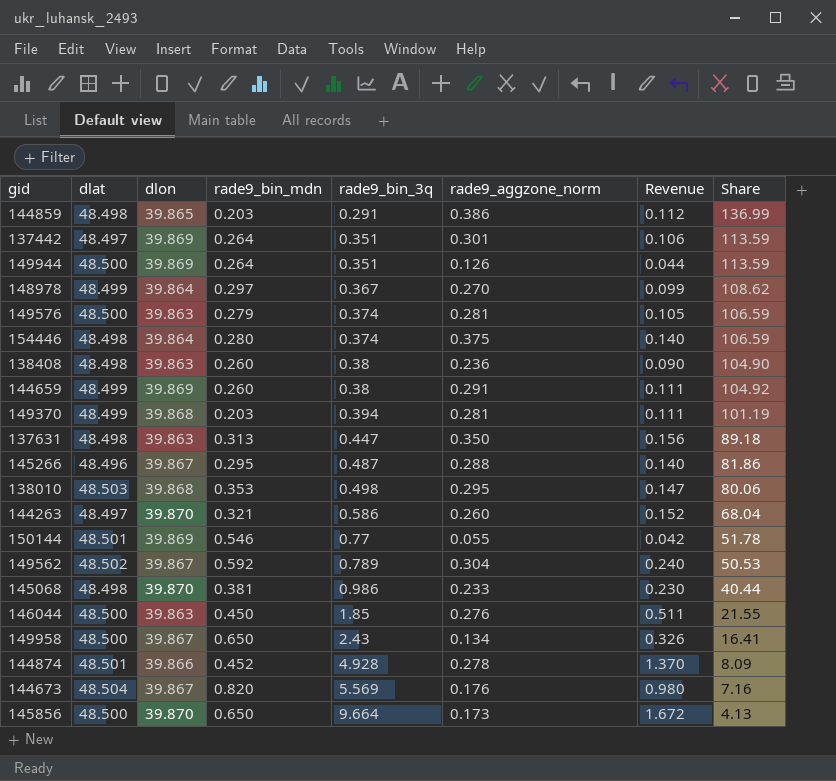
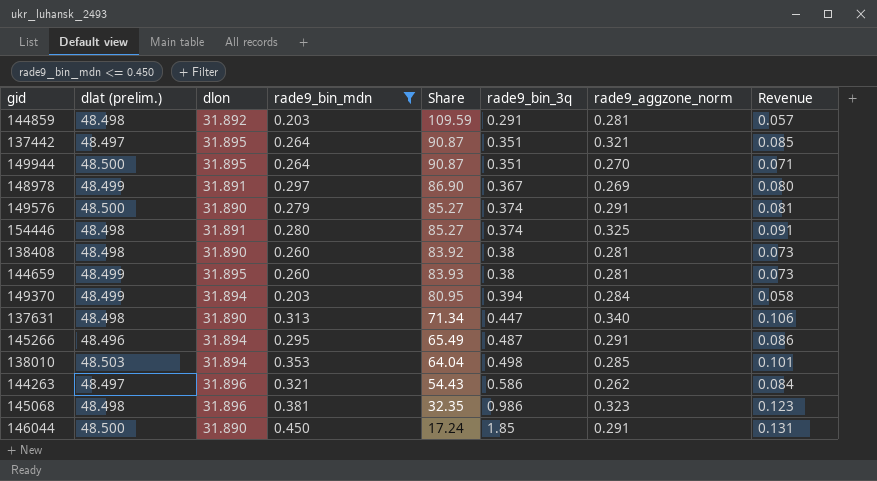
filter: none -> rade9_bin_mdn <= 0.450
column name: dlat -> dlat (prelim.)
column Share | position: 8 -> 5
column Revenue | formula: [rade9_bin_3q] * [rade9_aggzone_norm] -> [rade9_bin_mdn] * [rade9_aggzone_norm]
144859 | dlon: 39.865 -> 31.892
144859 | Share: 136.99 -> 109.59
144859 | rade9_aggzone_norm: 0.386 -> 0.281
137442 | dlon: 39.869 -> 31.895
137442 | Share: 113.59 -> 90.87
137442 | rade9_aggzone_norm: 0.301 -> 0.321
149944 | dlon: 39.869 -> 31.895
149944 | Share: 113.59 -> 90.87
149944 | rade9_aggzone_norm: 0.126 -> 0.270
148978 | dlon: 39.864 -> 31.891
148978 | Share: 108.62 -> 86.90
148978 | rade9_aggzone_norm: 0.270 -> 0.269
149576 | dlon: 39.863 -> 31.890
149576 | Share: 106.59 -> 85.27
149576 | rade9_aggzone_norm: 0.281 -> 0.291
154446 | dlon: 39.864 -> 31.891
154446 | Share: 106.59 -> 85.27
154446 | rade9_aggzone_norm: 0.375 -> 0.325
138408 | dlon: 39.863 -> 31.890
138408 | Share: 104.90 -> 83.92
138408 | rade9_aggzone_norm: 0.236 -> 0.281
144659 | dlon: 39.869 -> 31.895
144659 | Share: 104.92 -> 83.93
144659 | rade9_aggzone_norm: 0.291 -> 0.281
149370 | dlon: 39.868 -> 31.894
149370 | Share: 101.19 -> 80.95
149370 | rade9_aggzone_norm: 0.281 -> 0.284
137631 | dlon: 39.863 -> 31.890
137631 | Share: 89.18 -> 71.34
137631 | rade9_aggzone_norm: 0.350 -> 0.340
145266 | dlon: 39.867 -> 31.894
145266 | Share: 81.86 -> 65.49
145266 | rade9_aggzone_norm: 0.288 -> 0.291
138010 | dlon: 39.868 -> 31.894
138010 | Share: 80.06 -> 64.04
138010 | rade9_aggzone_norm: 0.295 -> 0.285
144263 | dlon: 39.870 -> 31.896
144263 | Share: 68.04 -> 54.43
144263 | rade9_aggzone_norm: 0.260 -> 0.262
145068 | dlon: 39.870 -> 31.896
145068 | Share: 40.44 -> 32.35
145068 | rade9_aggzone_norm: 0.233 -> 0.323
146044 | dlon: 39.863 -> 31.890
146044 | Share: 21.55 -> 17.24
146044 | rade9_aggzone_norm: 0.276 -> 0.291

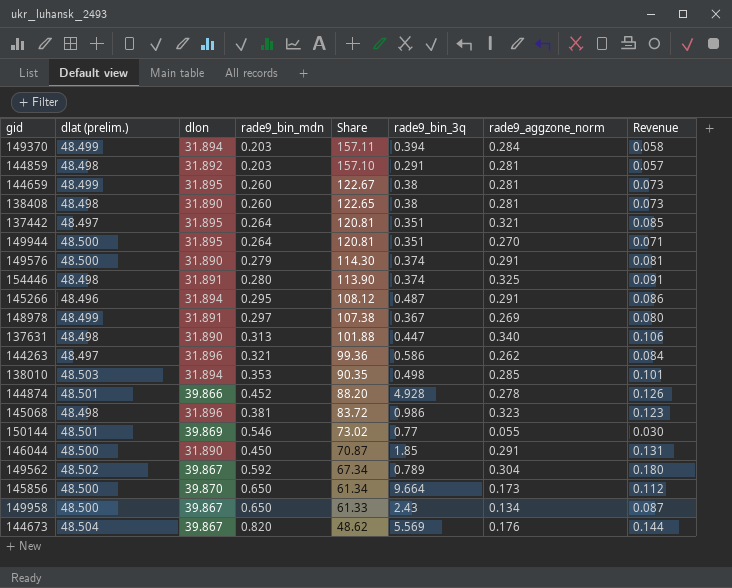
filter: rade9_bin_mdn <= 0.450 -> none
row order: rade9_bin_3q ascending -> Share descending
column Share | formula: [dlon] / [rade9_bin_3q] -> [dlon] / [rade9_bin_mdn]

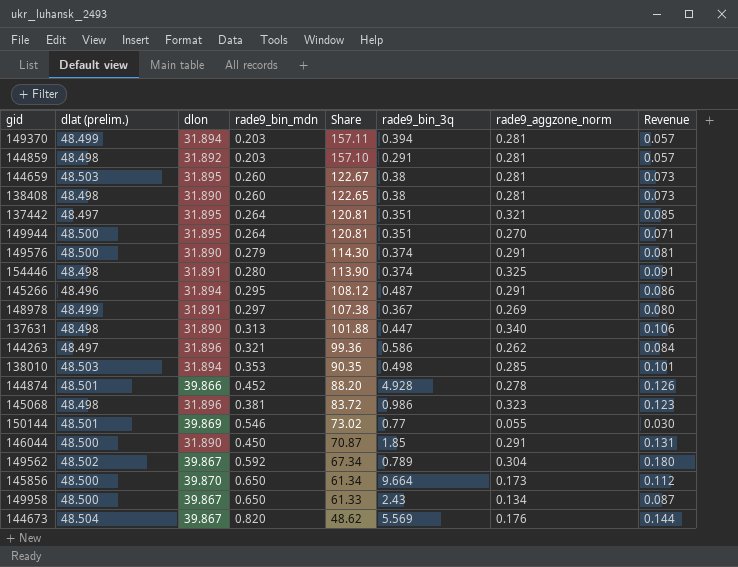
149370 | rade9_aggzone_norm: 0.284 -> 0.281
149370 | Revenue: 0.058 -> 0.057
144659 | dlat (prelim.): 48.499 -> 48.503

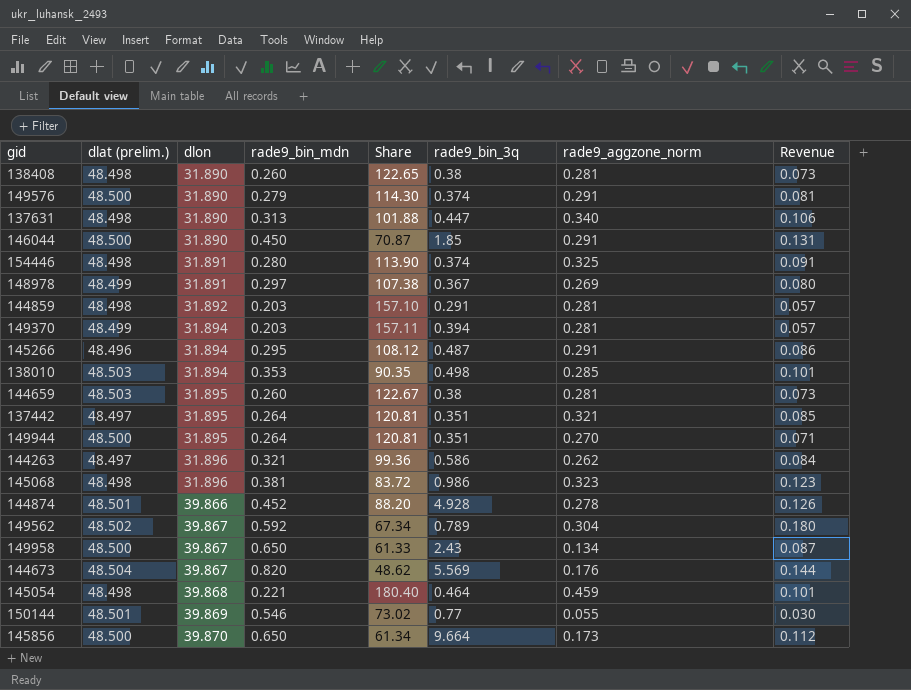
row order: Share descending -> dlon ascending
row 145054: none -> 48.498 | 39.868 | 0.221 | 180.40 | 0.464 | 0.459 | 0.101

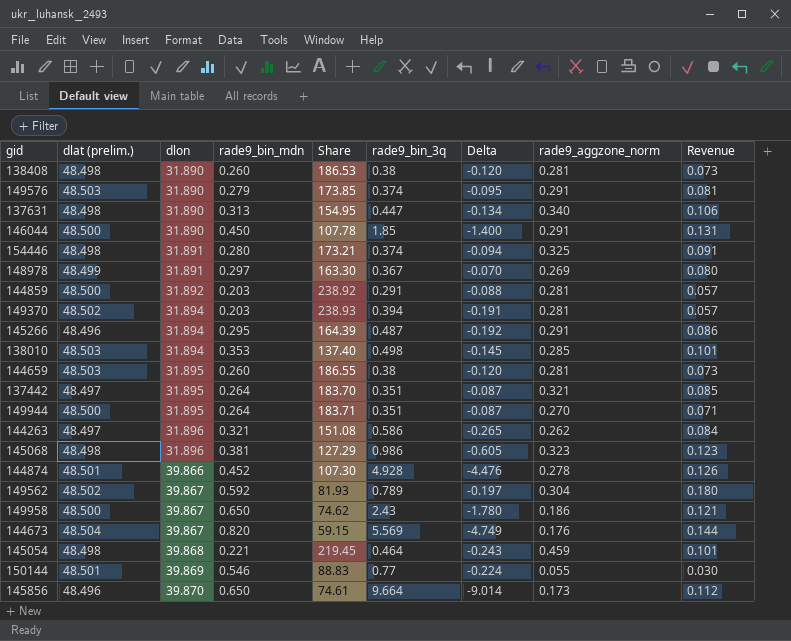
column Share | formula: [dlon] / [rade9_bin_mdn] -> [dlat (prelim.)] / [rade9_bin_mdn]
column Delta | formula: none -> [rade9_bin_mdn] - [rade9_bin_3q]
149576 | dlat (prelim.): 48.500 -> 48.503
144859 | dlat (prelim.): 48.498 -> 48.500
149370 | dlat (prelim.): 48.499 -> 48.502
149958 | rade9_aggzone_norm: 0.134 -> 0.186
149958 | Revenue: 0.087 -> 0.121
145856 | dlat (prelim.): 48.500 -> 48.496

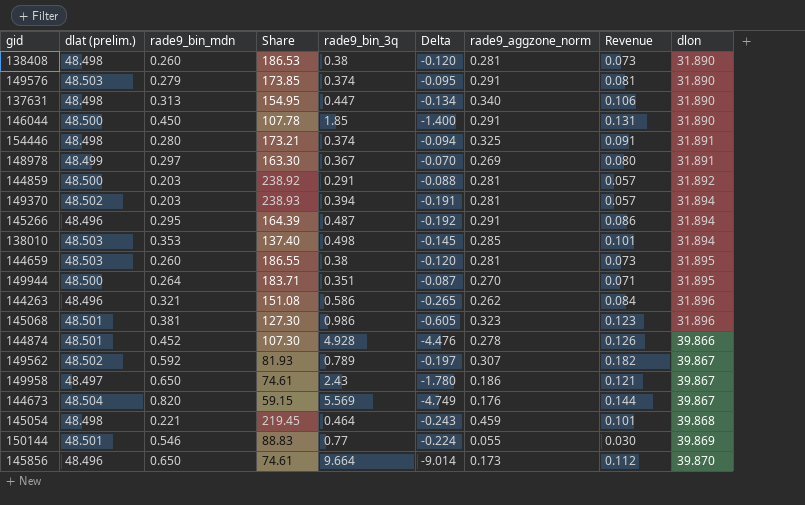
column dlon | position: 3 -> 9
row 137442: 48.497 | 31.895 | 0.264 | 183.70 | 0.351 | -0.087 | 0.321 | 0.085 -> none
144263 | dlat (prelim.): 48.497 -> 48.496
145068 | dlat (prelim.): 48.498 -> 48.501
145068 | Share: 127.29 -> 127.30
149562 | rade9_aggzone_norm: 0.304 -> 0.307
149562 | Revenue: 0.180 -> 0.182
149958 | dlat (prelim.): 48.500 -> 48.497
149958 | Share: 74.62 -> 74.61

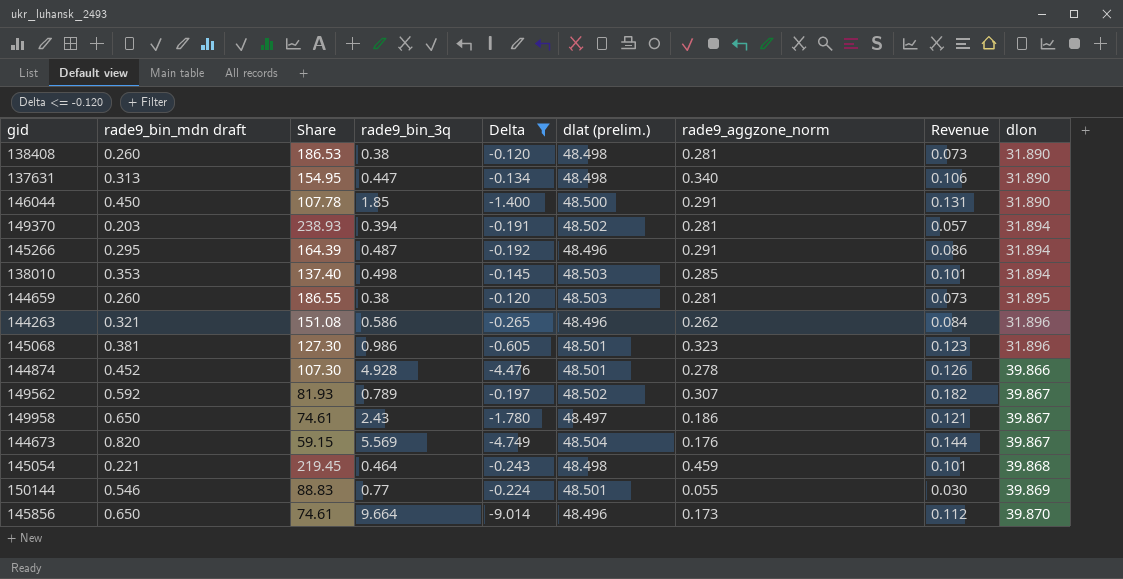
filter: none -> Delta <= -0.120
column name: rade9_bin_mdn -> rade9_bin_mdn draft
column dlat (prelim.) | position: 2 -> 6

